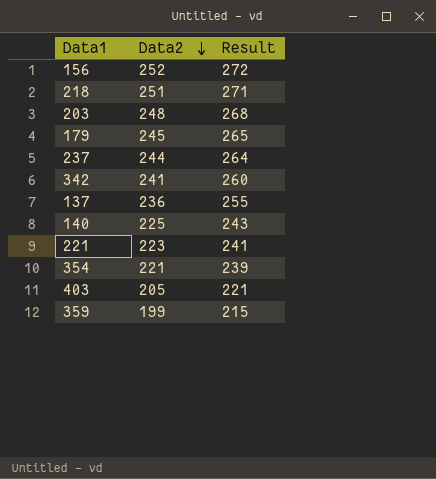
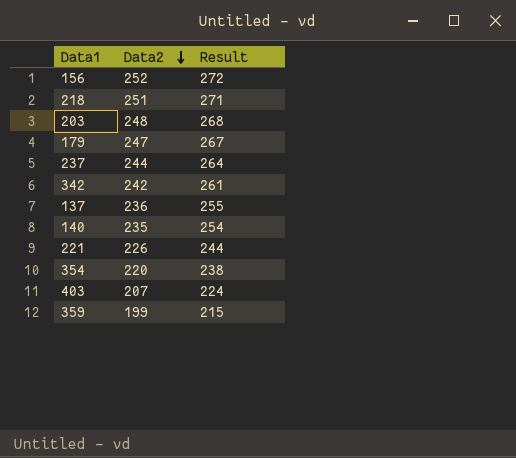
179 | Data2: 245 -> 247
179 | Result: 265 -> 267
342 | Data2: 241 -> 242
342 | Result: 260 -> 261
140 | Data2: 225 -> 235
140 | Result: 243 -> 254
221 | Data2: 223 -> 226
221 | Result: 241 -> 244
354 | Data2: 221 -> 220
354 | Result: 239 -> 238
403 | Data2: 205 -> 207
403 | Result: 221 -> 224

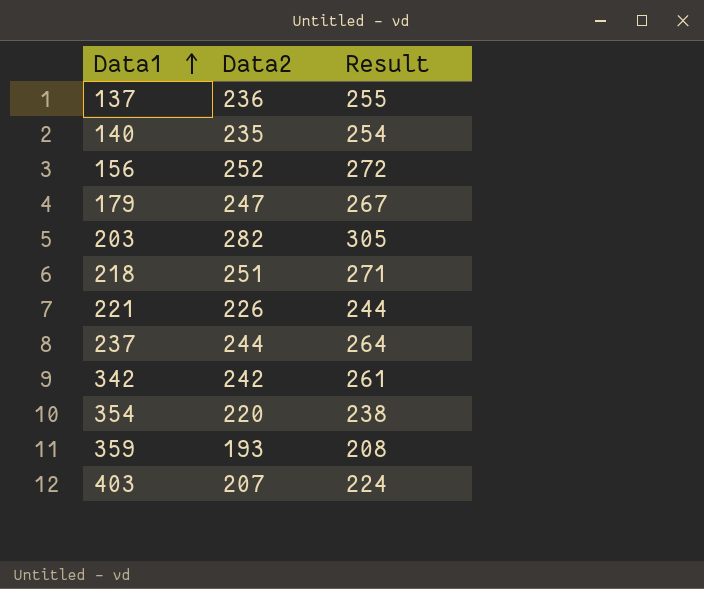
row order: Data2 descending -> Data1 ascending
203 | Data2: 248 -> 282
203 | Result: 268 -> 305
359 | Data2: 199 -> 193
359 | Result: 215 -> 208

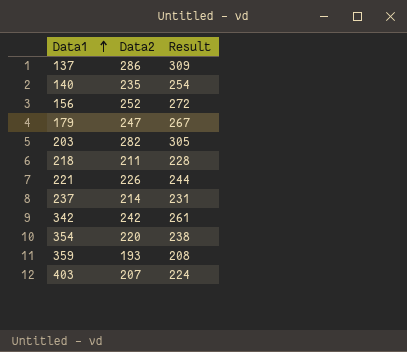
137 | Data2: 236 -> 286
137 | Result: 255 -> 309
218 | Data2: 251 -> 211
218 | Result: 271 -> 228
237 | Data2: 244 -> 214
237 | Result: 264 -> 231

